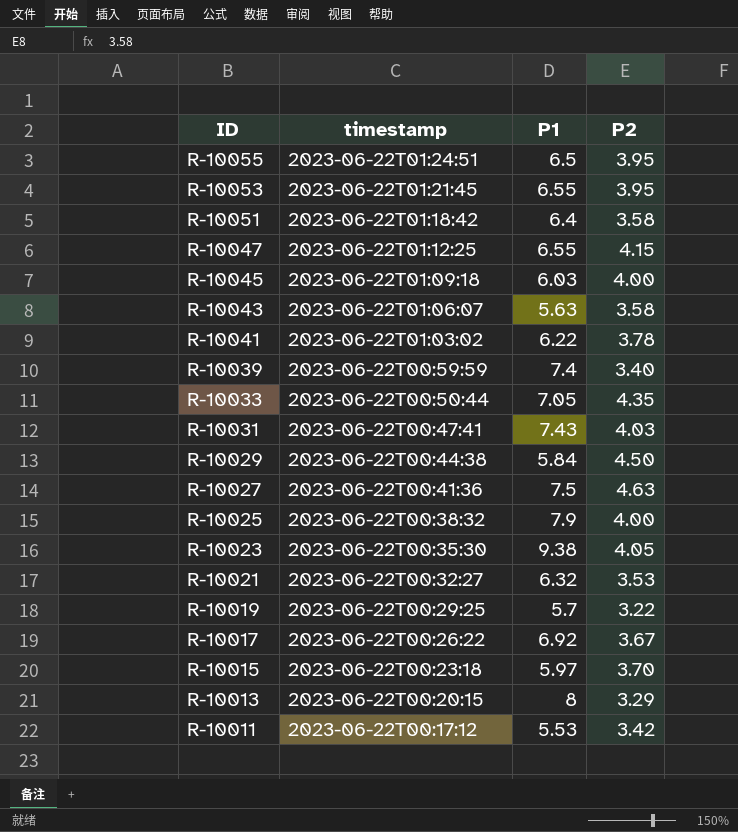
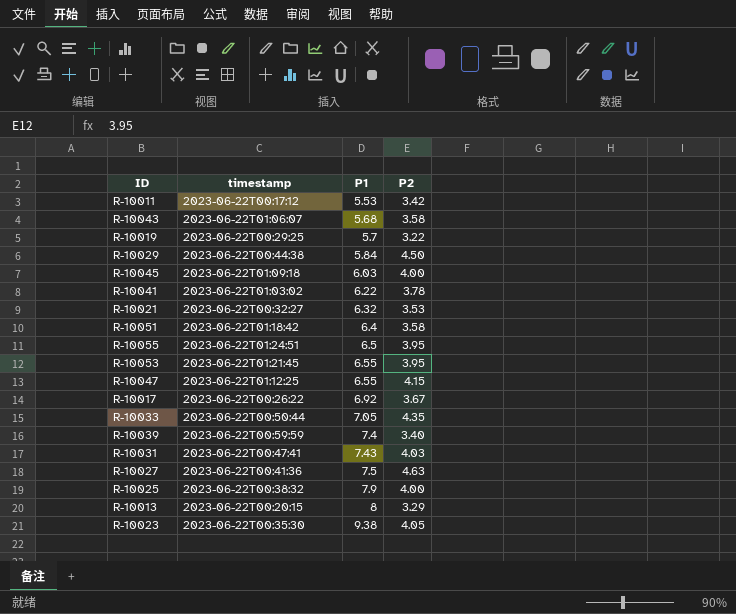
row order: ID descending -> P1 ascending
row R-10015: 2023-06-22T00:23:18 | 5.97 | 3.70 -> none
R-10043 | P1: 5.63 -> 5.68

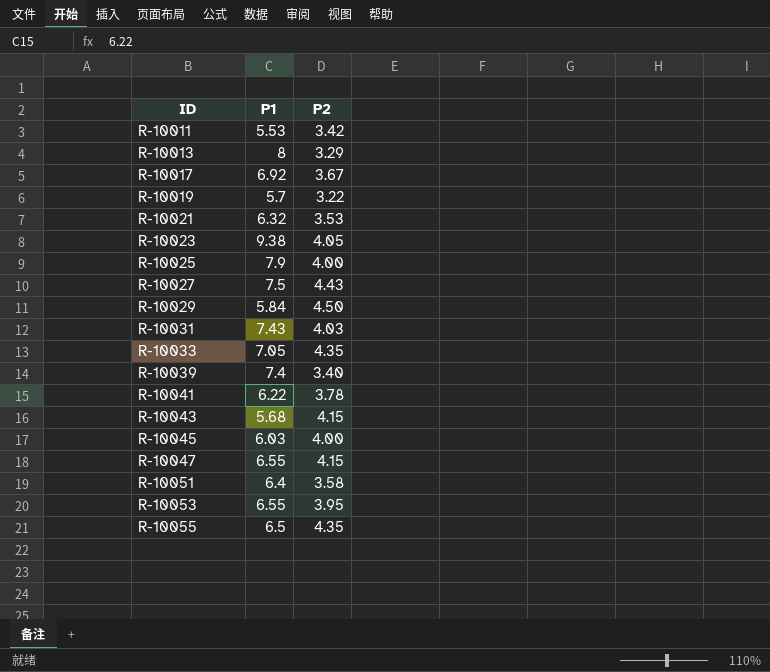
row order: P1 ascending -> ID ascending
column timestamp | position: 2 -> none
R-10027 | P2: 4.63 -> 4.43
R-10043 | P2: 3.58 -> 4.15
R-10055 | P2: 3.95 -> 4.35

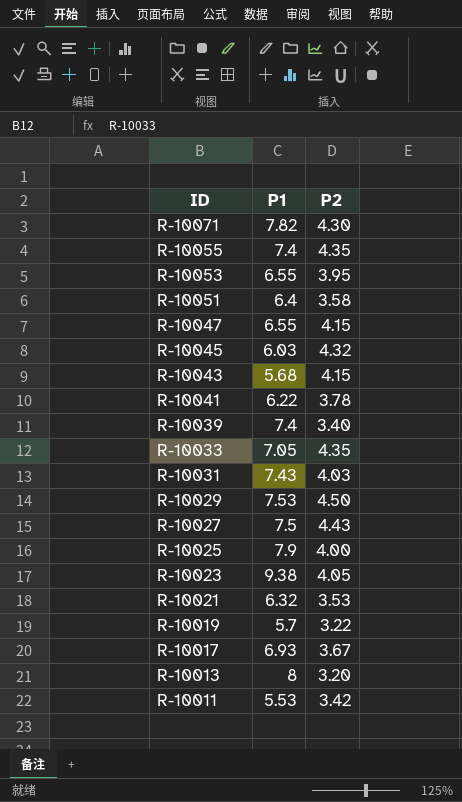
row order: ID ascending -> ID descending
row R-10071: none -> 7.82 | 4.30
R-10055 | P1: 6.5 -> 7.4
R-10045 | P2: 4.00 -> 4.32
R-10029 | P1: 5.84 -> 7.53
R-10017 | P1: 6.92 -> 6.93
R-10013 | P2: 3.29 -> 3.20

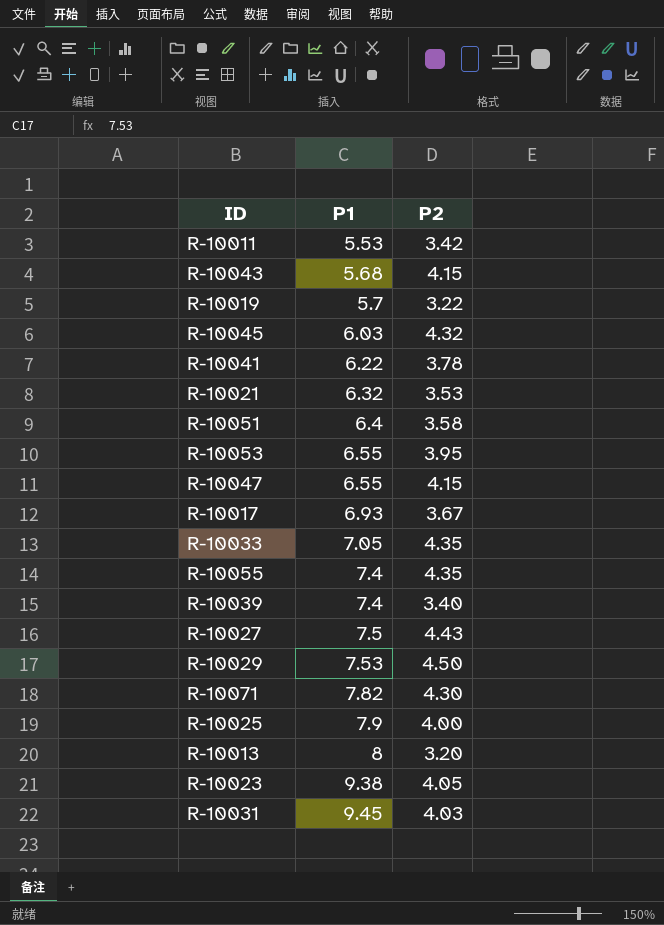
row order: ID descending -> P1 ascending
R-10031 | P1: 7.43 -> 9.45

